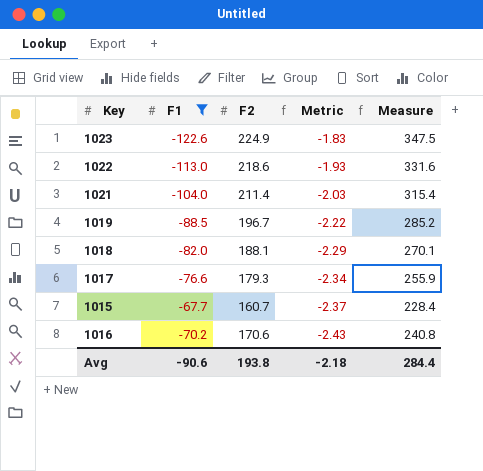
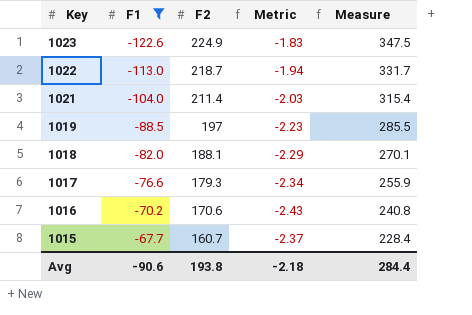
row order: Metric descending -> Key descending
1022 | F2: 218.6 -> 218.7
1022 | Metric: -1.93 -> -1.94
1022 | Measure: 331.6 -> 331.7
1019 | F2: 196.7 -> 197
1019 | Metric: -2.22 -> -2.23
1019 | Measure: 285.2 -> 285.5

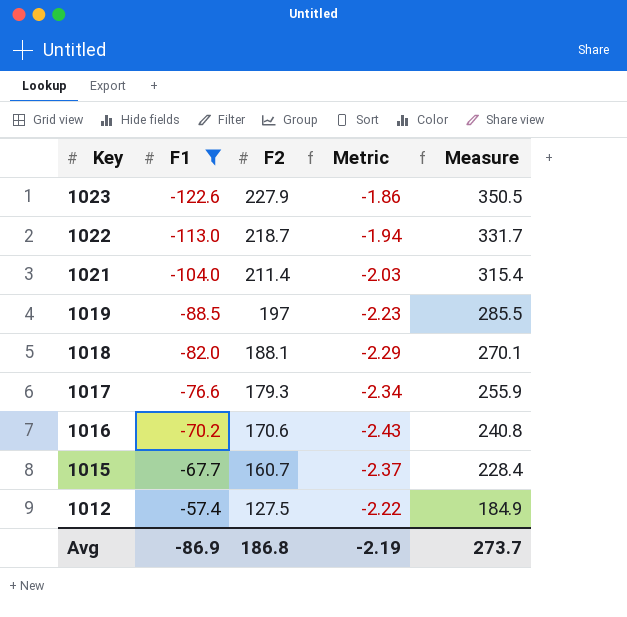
1023 | F2: 224.9 -> 227.9
1023 | Metric: -1.83 -> -1.86
1023 | Measure: 347.5 -> 350.5
row 1012: none -> -57.4 | 127.5 | -2.22 | 184.9
Avg | F1: -90.6 -> -86.9
Avg | F2: 193.8 -> 186.8
Avg | Metric: -2.18 -> -2.19
Avg | Measure: 284.4 -> 273.7

